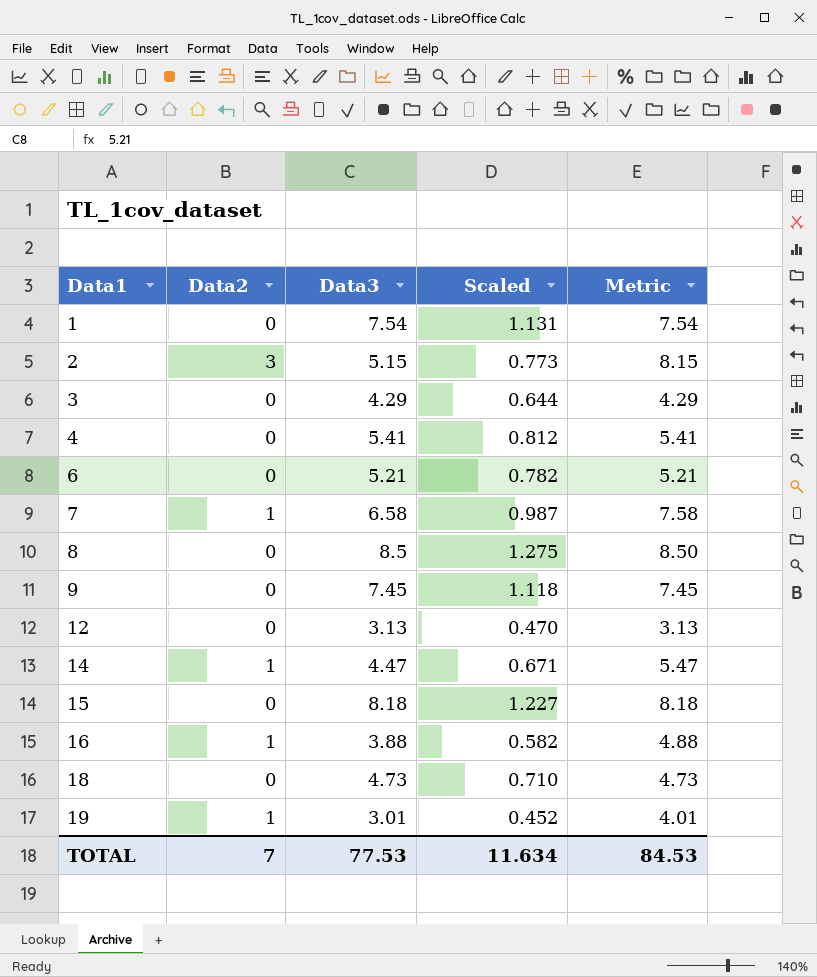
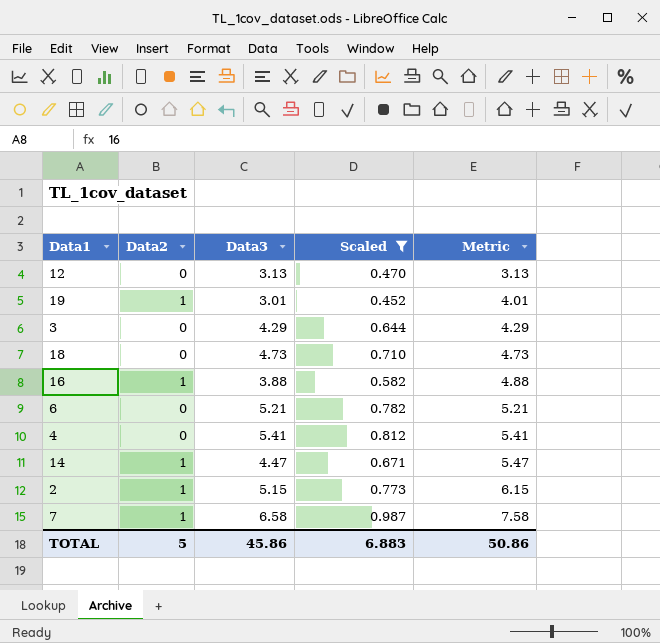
filter: none -> Scaled <= 0.987
row order: Data1 ascending -> Metric ascending
2 | Data2: 3 -> 1
2 | Metric: 8.15 -> 6.15
TOTAL | Data2: 7 -> 5
TOTAL | Data3: 77.53 -> 45.86
TOTAL | Scaled: 11.634 -> 6.883
TOTAL | Metric: 84.53 -> 50.86

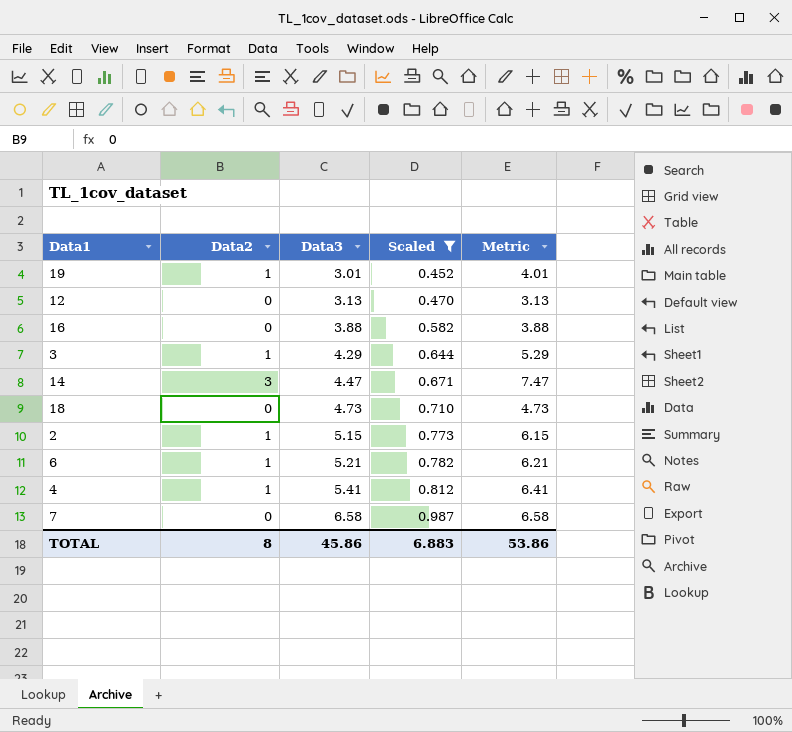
row order: Metric ascending -> Data3 ascending
16 | Data2: 1 -> 0
16 | Metric: 4.88 -> 3.88
3 | Data2: 0 -> 1
3 | Metric: 4.29 -> 5.29
14 | Data2: 1 -> 3
14 | Metric: 5.47 -> 7.47
6 | Data2: 0 -> 1
6 | Metric: 5.21 -> 6.21
4 | Data2: 0 -> 1
4 | Metric: 5.41 -> 6.41
7 | Data2: 1 -> 0
7 | Metric: 7.58 -> 6.58
TOTAL | Data2: 5 -> 8
TOTAL | Metric: 50.86 -> 53.86

